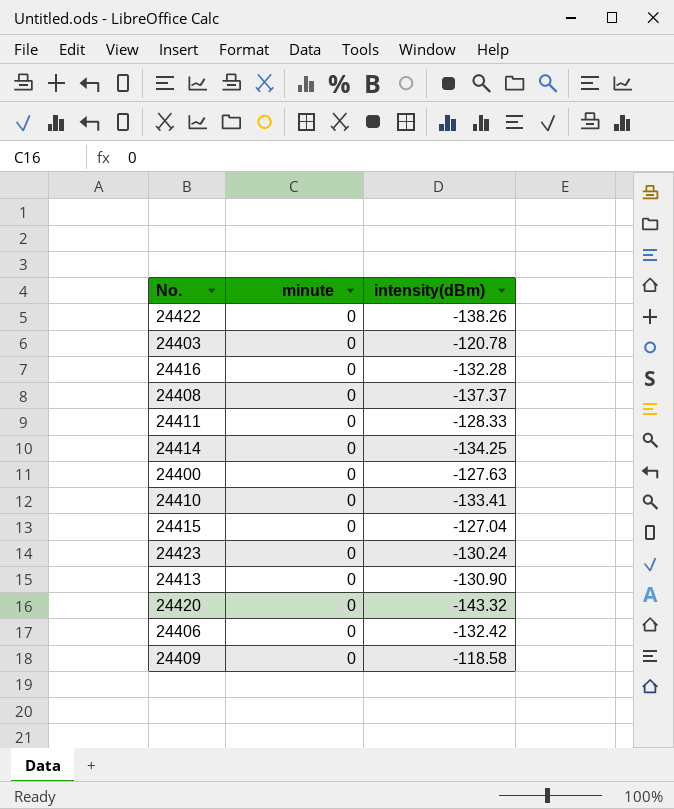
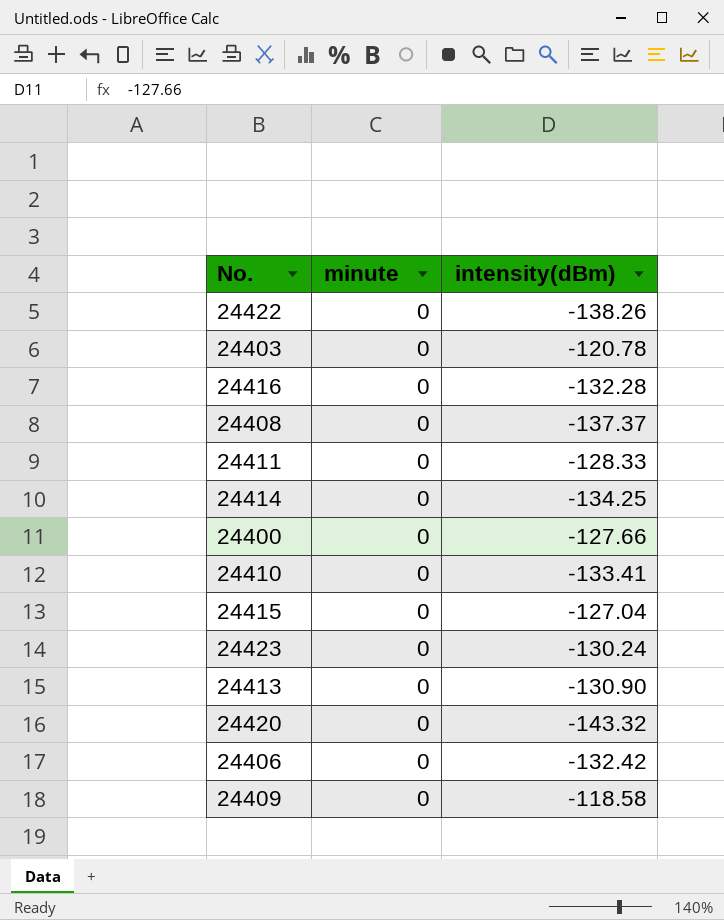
24400 | intensity(dBm): -127.63 -> -127.66

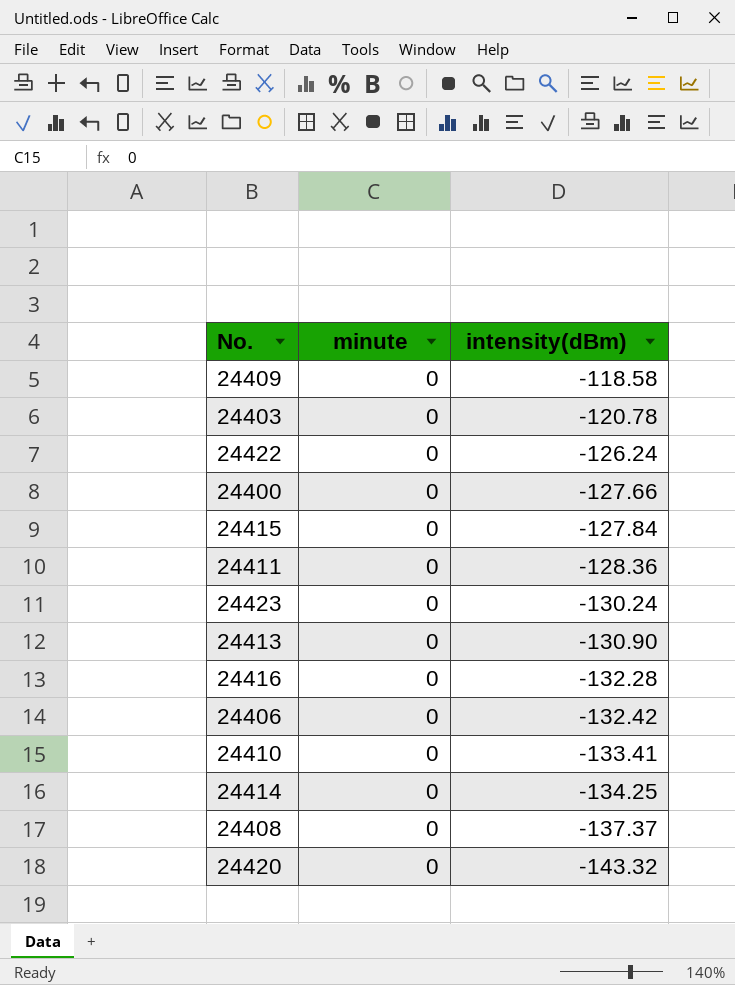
row order: none -> intensity(dBm) descending
24422 | intensity(dBm): -138.26 -> -126.24
24415 | intensity(dBm): -127.04 -> -127.84
24411 | intensity(dBm): -128.33 -> -128.36

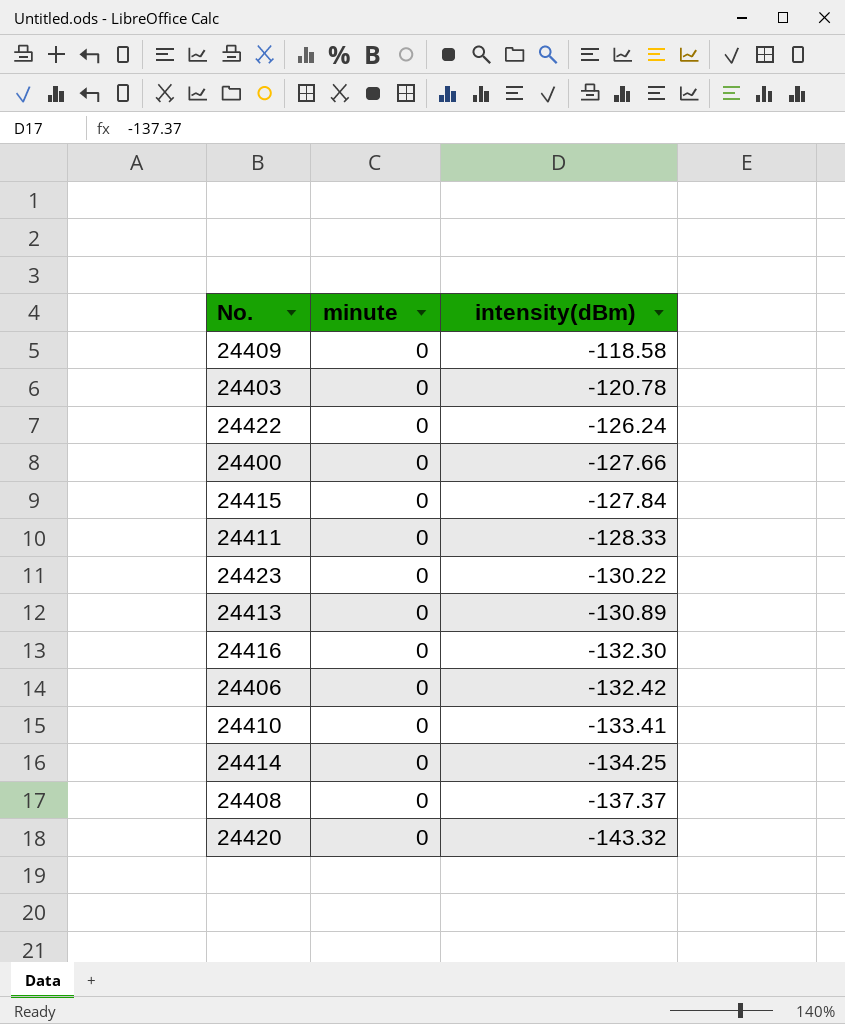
24411 | intensity(dBm): -128.36 -> -128.33
24423 | intensity(dBm): -130.24 -> -130.22
24413 | intensity(dBm): -130.90 -> -130.89
24416 | intensity(dBm): -132.28 -> -132.30

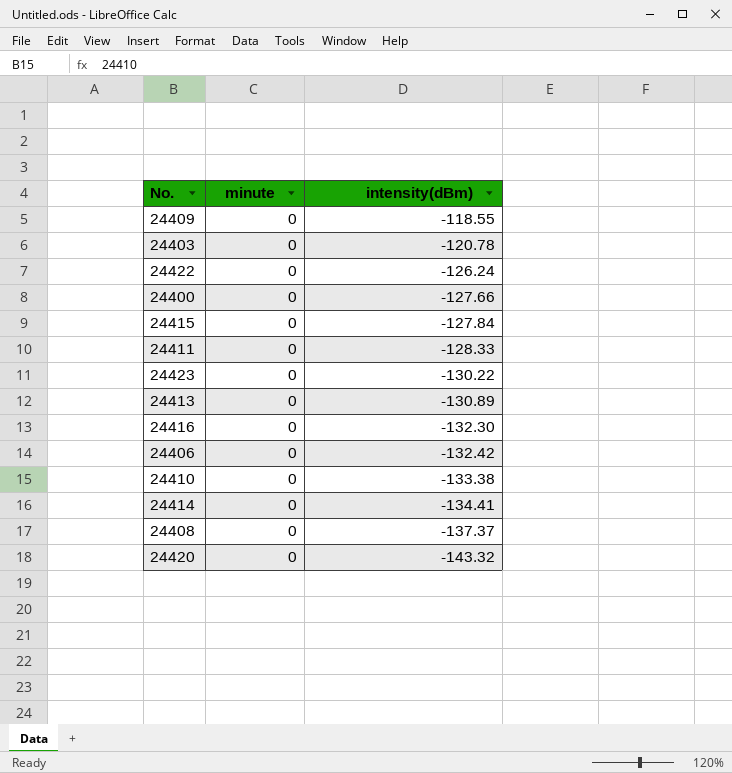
24409 | intensity(dBm): -118.58 -> -118.55
24410 | intensity(dBm): -133.41 -> -133.38
24414 | intensity(dBm): -134.25 -> -134.41

